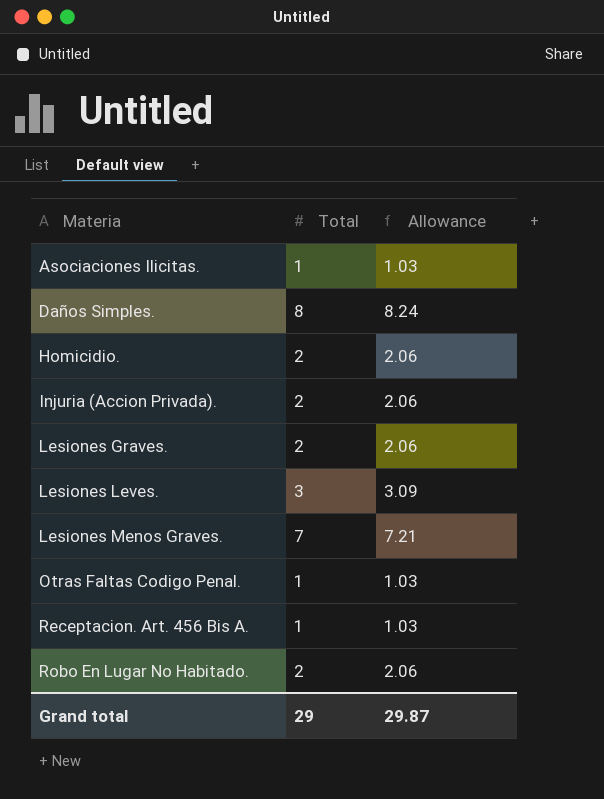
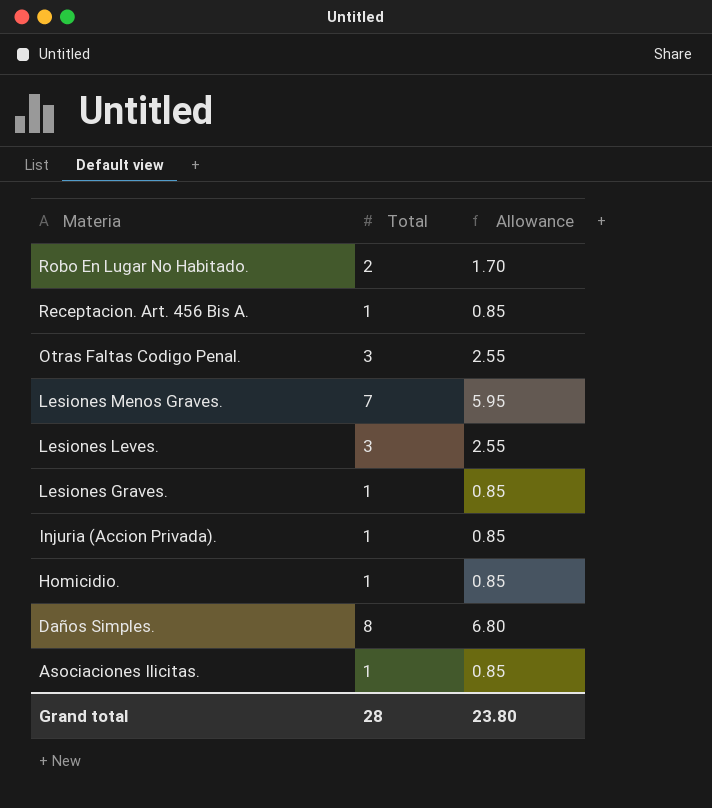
row order: Materia ascending -> Materia descending
column Allowance | formula: [Total] * 1.03 -> [Total] * 0.85
Otras Faltas Codigo Penal. | Total: 1 -> 3
Lesiones Graves. | Total: 2 -> 1
Injuria (Accion Privada). | Total: 2 -> 1
Homicidio. | Total: 2 -> 1
Grand total | Total: 29 -> 28
Grand total | Allowance: 29.87 -> 23.80

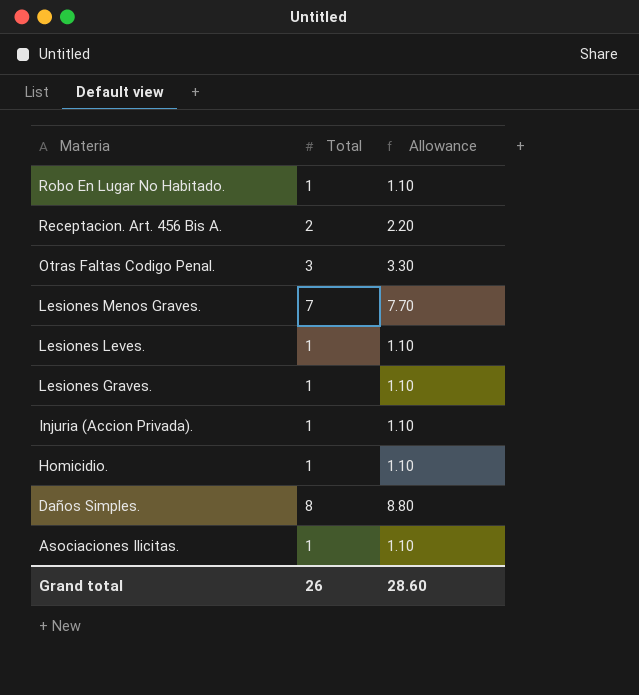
column Allowance | formula: [Total] * 0.85 -> [Total] * 1.1
Robo En Lugar No Habitado. | Total: 2 -> 1
Receptacion. Art. 456 Bis A. | Total: 1 -> 2
Lesiones Leves. | Total: 3 -> 1
Grand total | Total: 28 -> 26
Grand total | Allowance: 23.80 -> 28.60

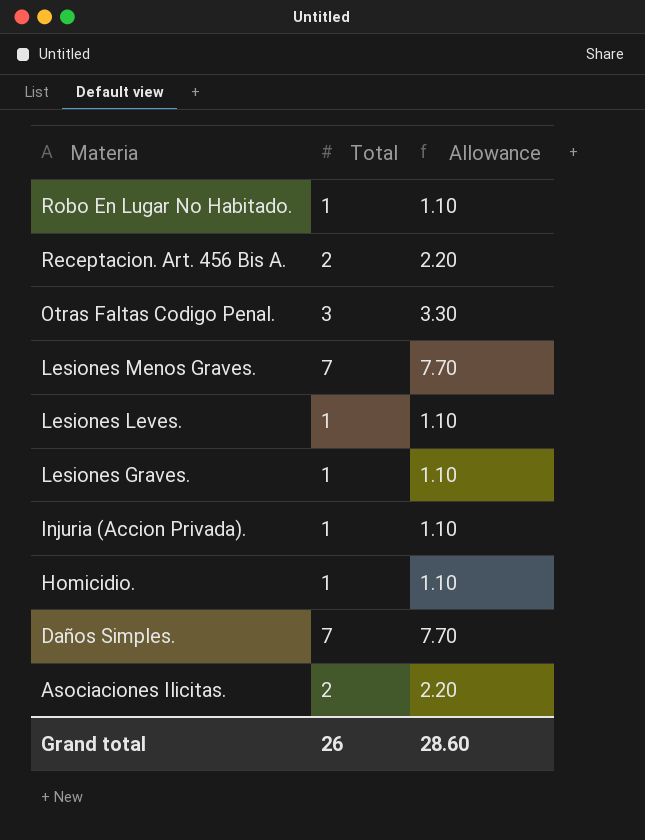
Daños Simples. | Total: 8 -> 7
Daños Simples. | Allowance: 8.80 -> 7.70
Asociaciones Ilicitas. | Total: 1 -> 2
Asociaciones Ilicitas. | Allowance: 1.10 -> 2.20

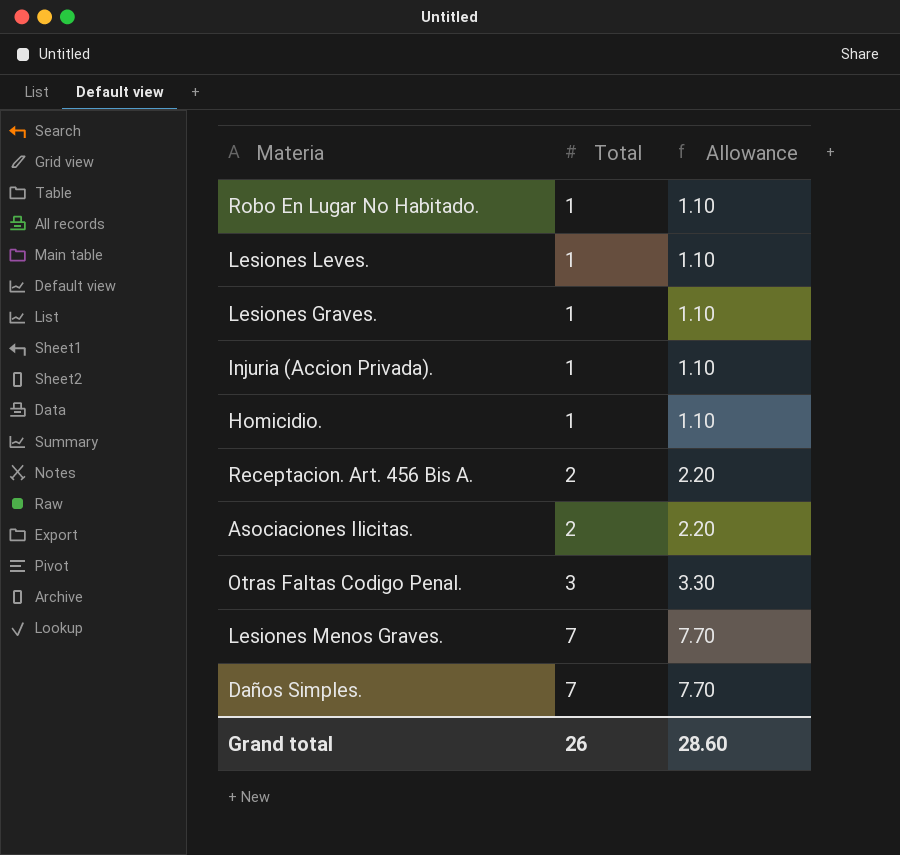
row order: Materia descending -> Total ascending

